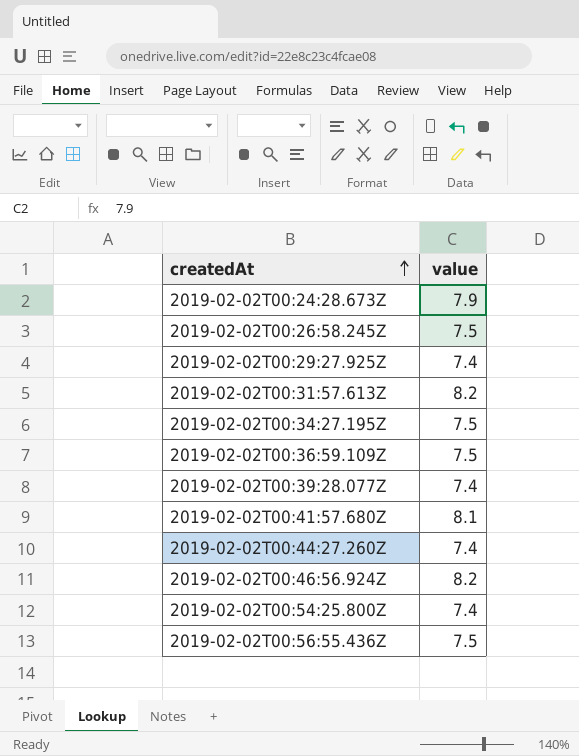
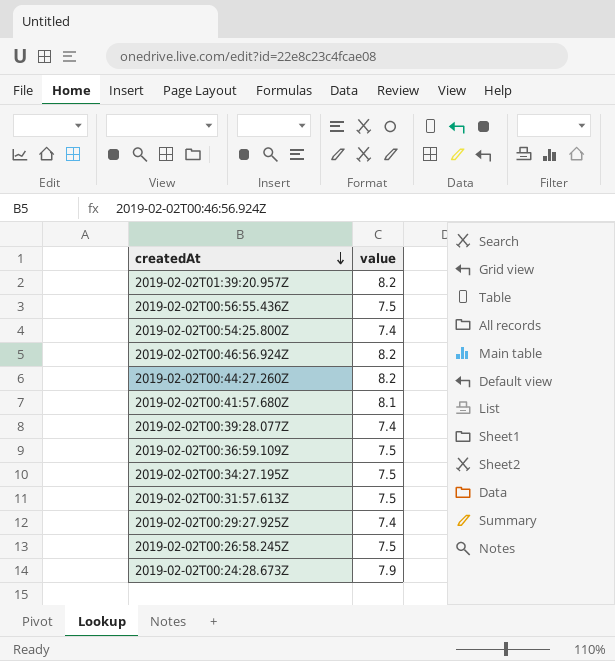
row order: createdAt ascending -> createdAt descending
row 2019-02-02T01:39:20.957Z: none -> 8.2
2019-02-02T00:44:27.260Z | value: 7.4 -> 8.2
2019-02-02T00:31:57.613Z | value: 8.2 -> 7.5

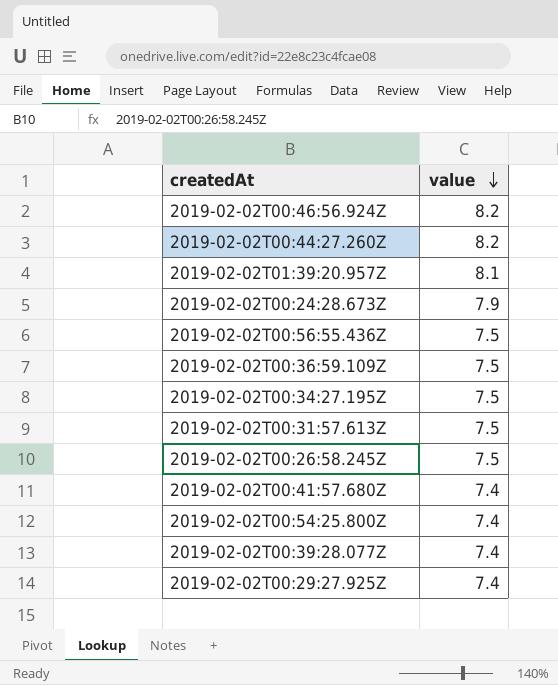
row order: createdAt descending -> value descending
2019-02-02T01:39:20.957Z | value: 8.2 -> 8.1
2019-02-02T00:41:57.680Z | value: 8.1 -> 7.4

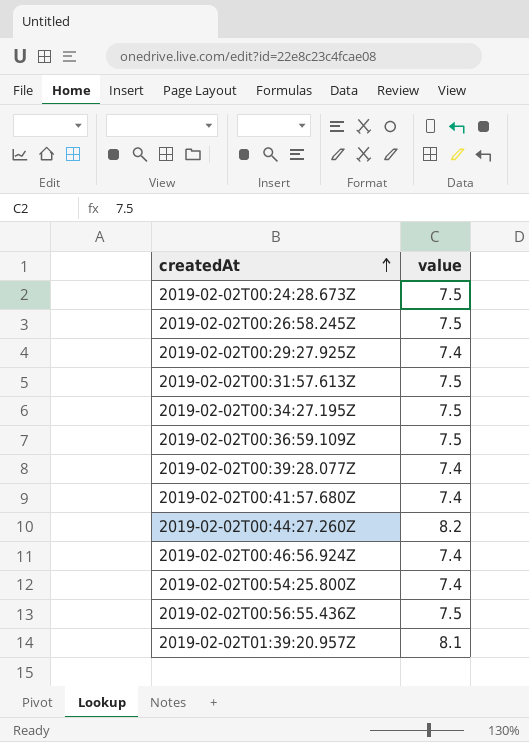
row order: value descending -> createdAt ascending
2019-02-02T00:24:28.673Z | value: 7.9 -> 7.5
2019-02-02T00:46:56.924Z | value: 8.2 -> 7.4

